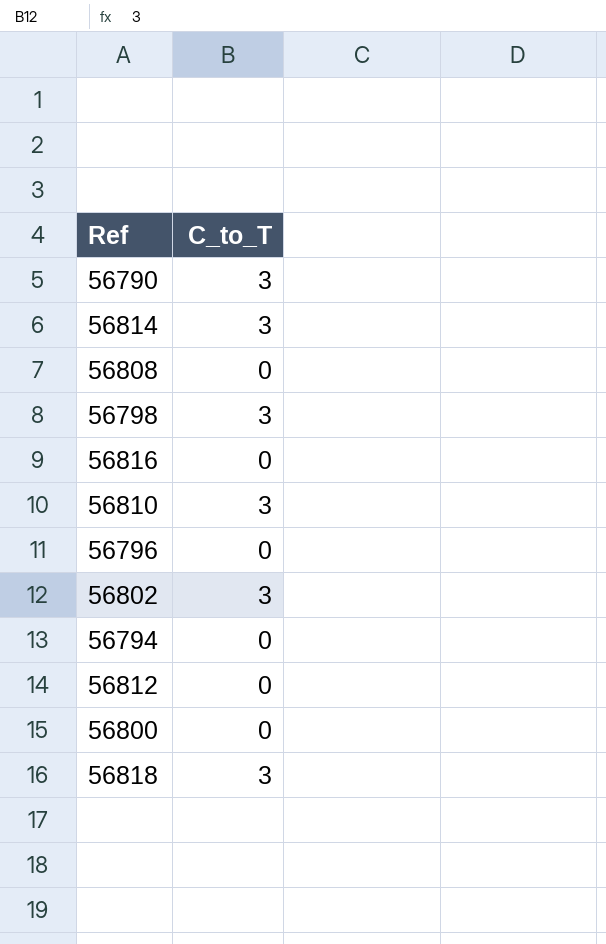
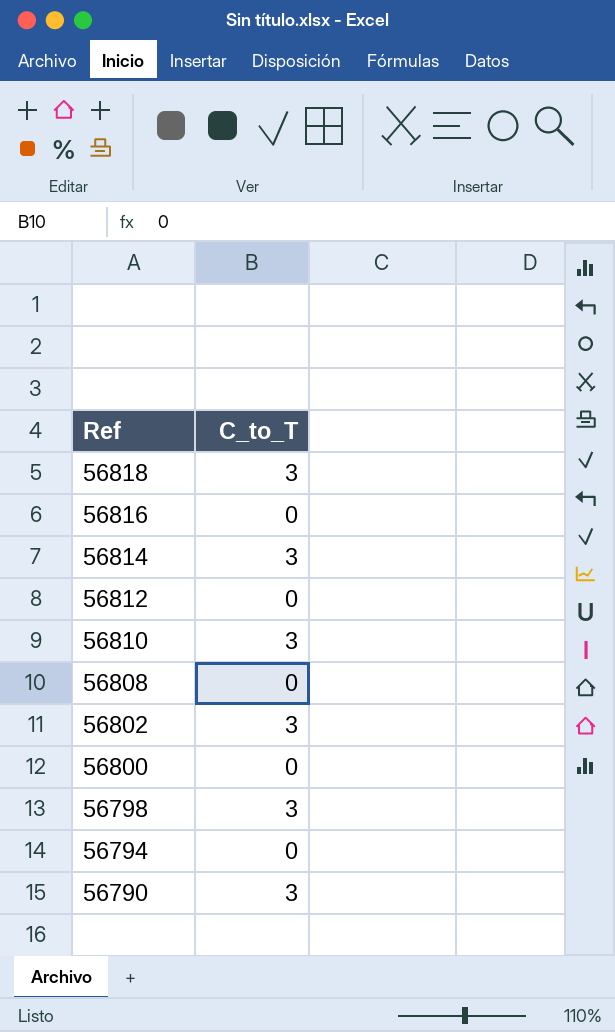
row order: none -> Ref descending
row 56796: 0 -> none

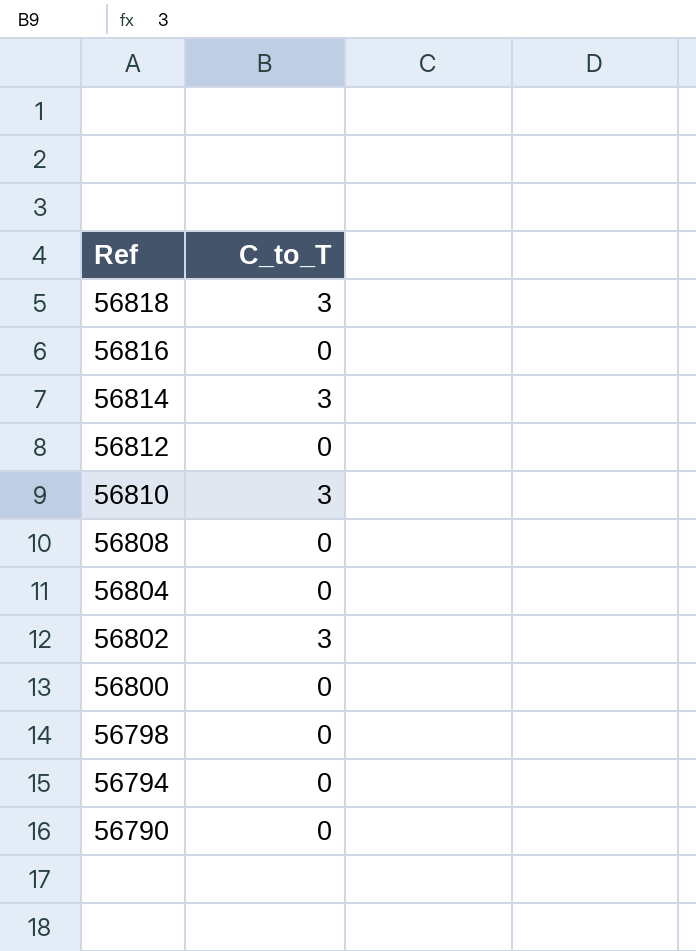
row 56804: none -> 0
56798 | C_to_T: 3 -> 0
56790 | C_to_T: 3 -> 0

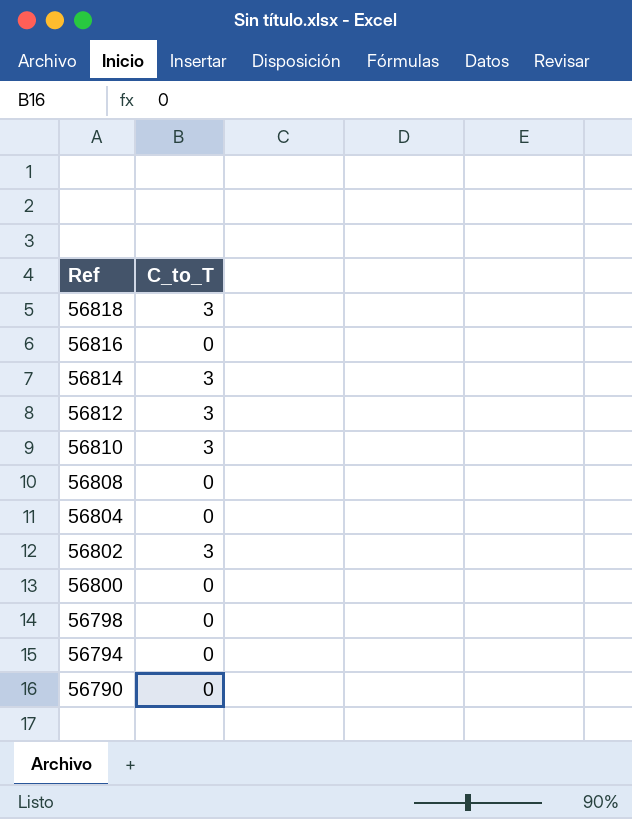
56812 | C_to_T: 0 -> 3

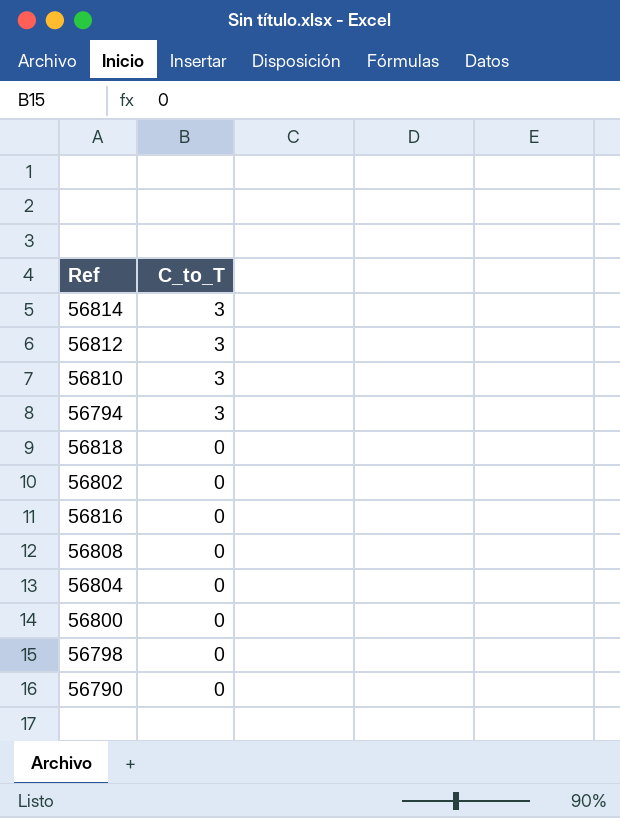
row order: Ref descending -> C_to_T descending
56794 | C_to_T: 0 -> 3
56818 | C_to_T: 3 -> 0
56802 | C_to_T: 3 -> 0

